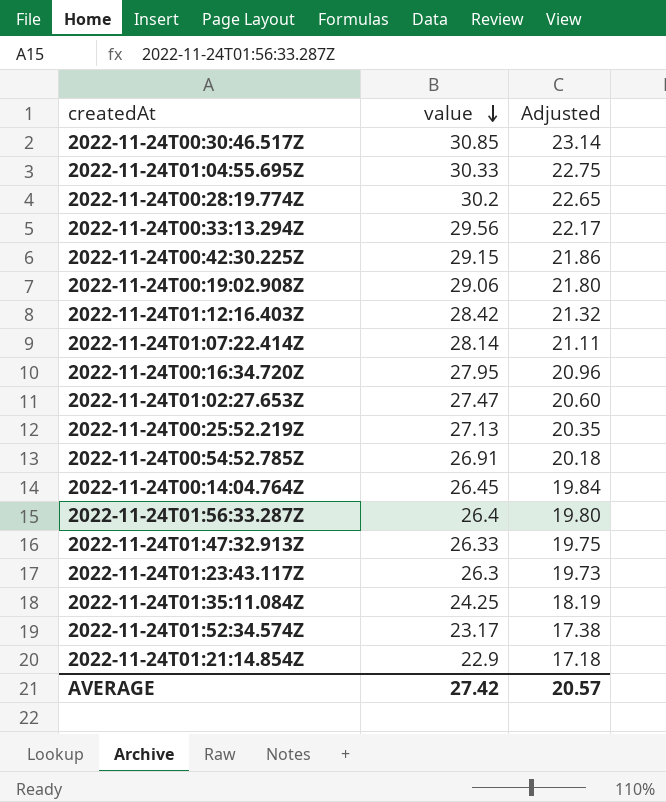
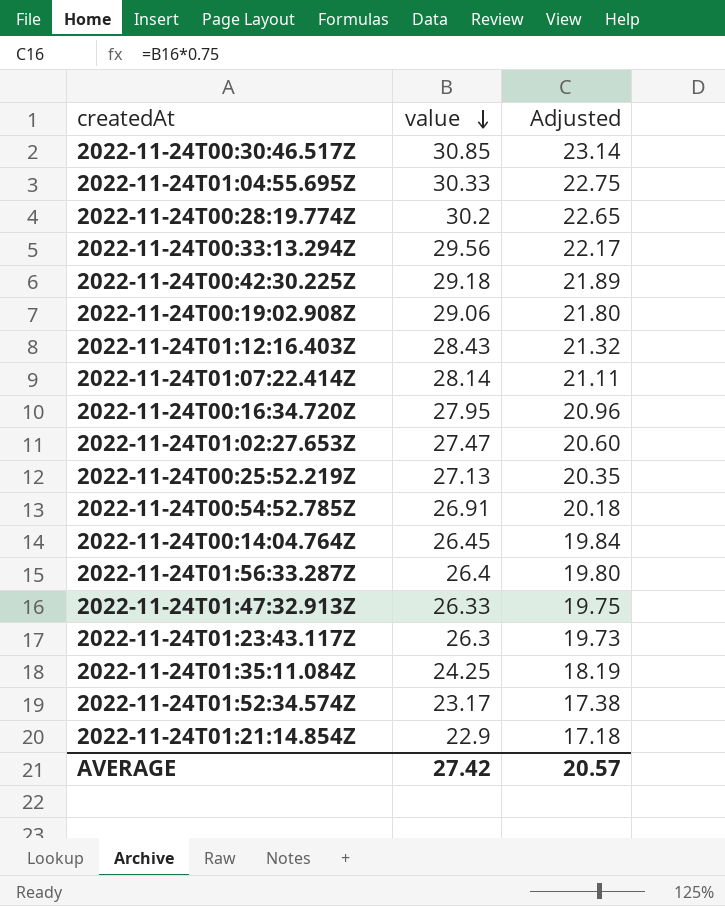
2022-11-24T00:42:30.225Z | value: 29.15 -> 29.18
2022-11-24T00:42:30.225Z | Adjusted: 21.86 -> 21.89
2022-11-24T01:12:16.403Z | value: 28.42 -> 28.43

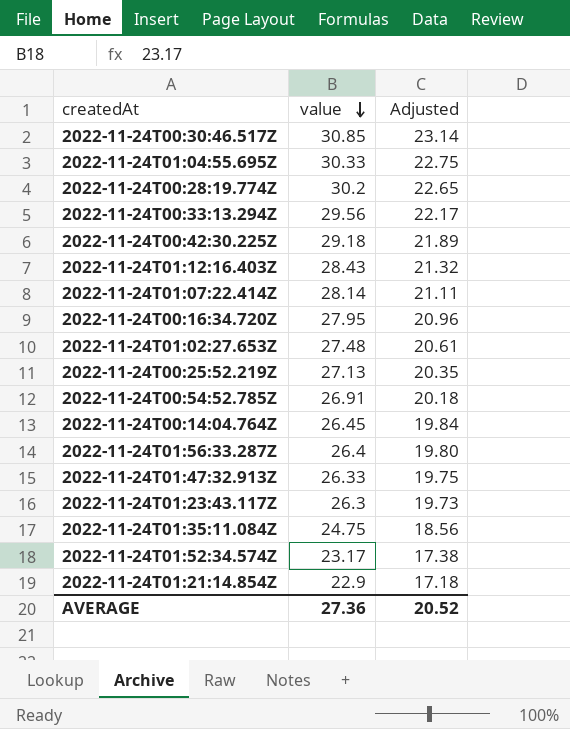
row 2022-11-24T00:19:02.908Z: 29.06 | 21.80 -> none
2022-11-24T01:02:27.653Z | value: 27.47 -> 27.48
2022-11-24T01:02:27.653Z | Adjusted: 20.60 -> 20.61
2022-11-24T01:35:11.084Z | value: 24.25 -> 24.75
2022-11-24T01:35:11.084Z | Adjusted: 18.19 -> 18.56
AVERAGE | value: 27.42 -> 27.36
AVERAGE | Adjusted: 20.57 -> 20.52

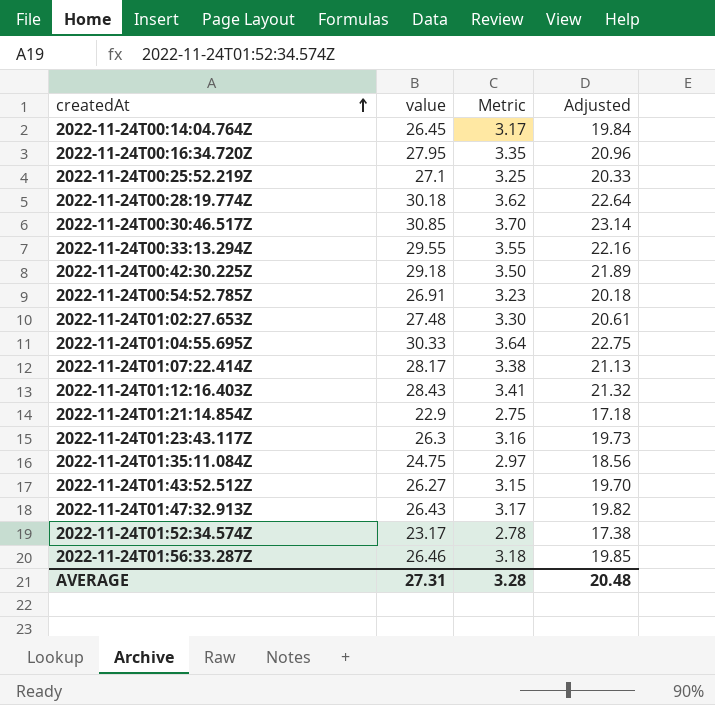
row order: value descending -> createdAt ascending
column Metric | formula: none -> [value] * 0.12
2022-11-24T00:25:52.219Z | value: 27.13 -> 27.1
2022-11-24T00:25:52.219Z | Adjusted: 20.35 -> 20.33
2022-11-24T00:28:19.774Z | value: 30.2 -> 30.18
2022-11-24T00:28:19.774Z | Adjusted: 22.65 -> 22.64
2022-11-24T00:33:13.294Z | value: 29.56 -> 29.55
2022-11-24T00:33:13.294Z | Adjusted: 22.17 -> 22.16
2022-11-24T01:07:22.414Z | value: 28.14 -> 28.17
2022-11-24T01:07:22.414Z | Adjusted: 21.11 -> 21.13
row 2022-11-24T01:43:52.512Z: none -> 26.27 | 3.15 | 19.70
2022-11-24T01:47:32.913Z | value: 26.33 -> 26.43
2022-11-24T01:47:32.913Z | Adjusted: 19.75 -> 19.82
2022-11-24T01:56:33.287Z | value: 26.4 -> 26.46
2022-11-24T01:56:33.287Z | Adjusted: 19.80 -> 19.85
AVERAGE | value: 27.36 -> 27.31
AVERAGE | Adjusted: 20.52 -> 20.48

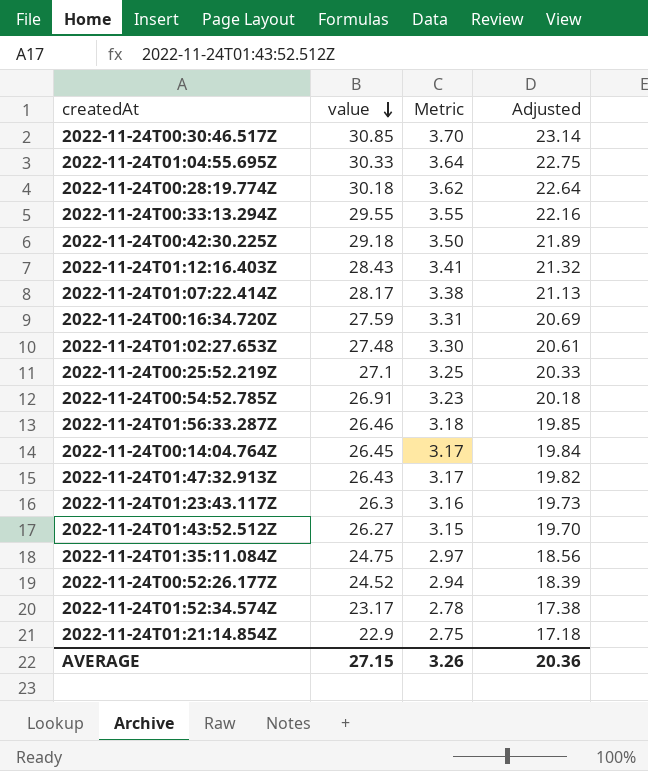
row order: createdAt ascending -> value descending
2022-11-24T00:16:34.720Z | value: 27.95 -> 27.59
2022-11-24T00:16:34.720Z | Metric: 3.35 -> 3.31
2022-11-24T00:16:34.720Z | Adjusted: 20.96 -> 20.69
row 2022-11-24T00:52:26.177Z: none -> 24.52 | 2.94 | 18.39
AVERAGE | value: 27.31 -> 27.15
AVERAGE | Metric: 3.28 -> 3.26
AVERAGE | Adjusted: 20.48 -> 20.36

